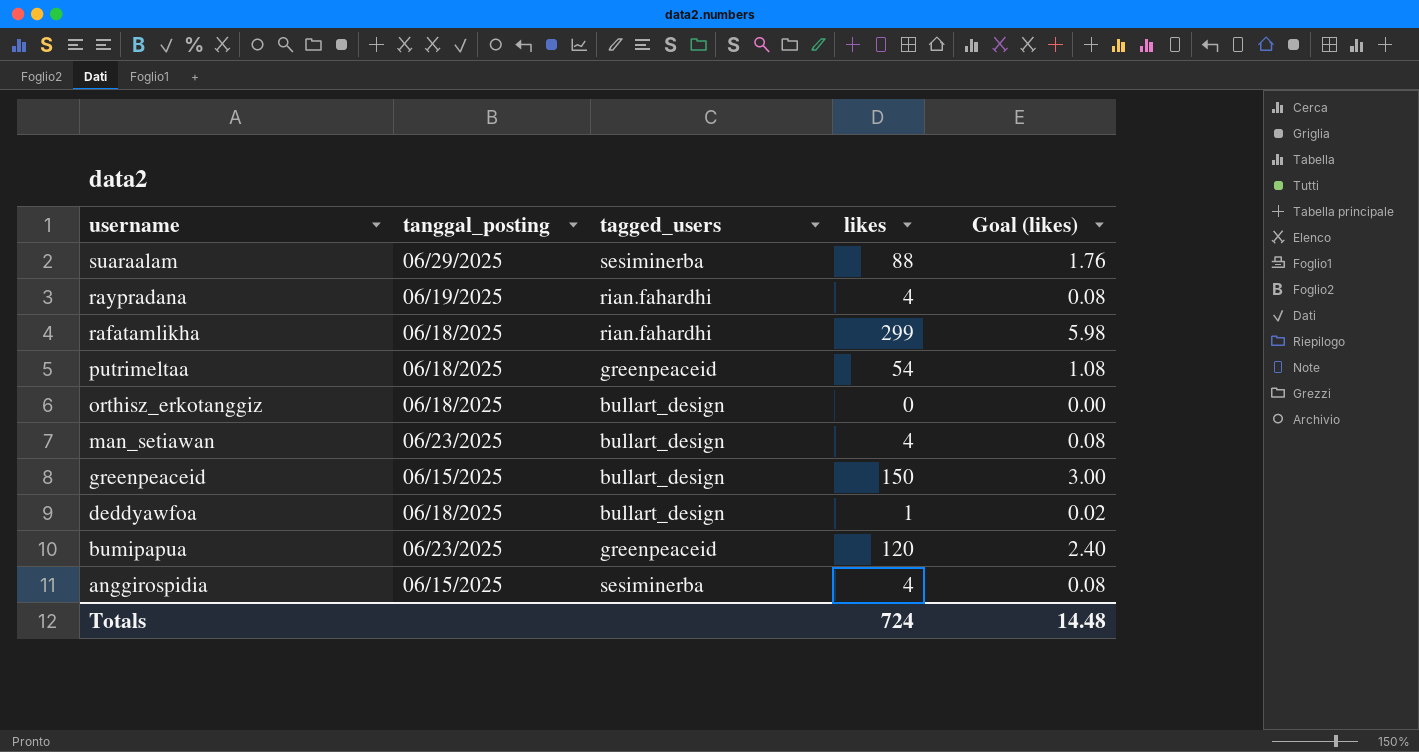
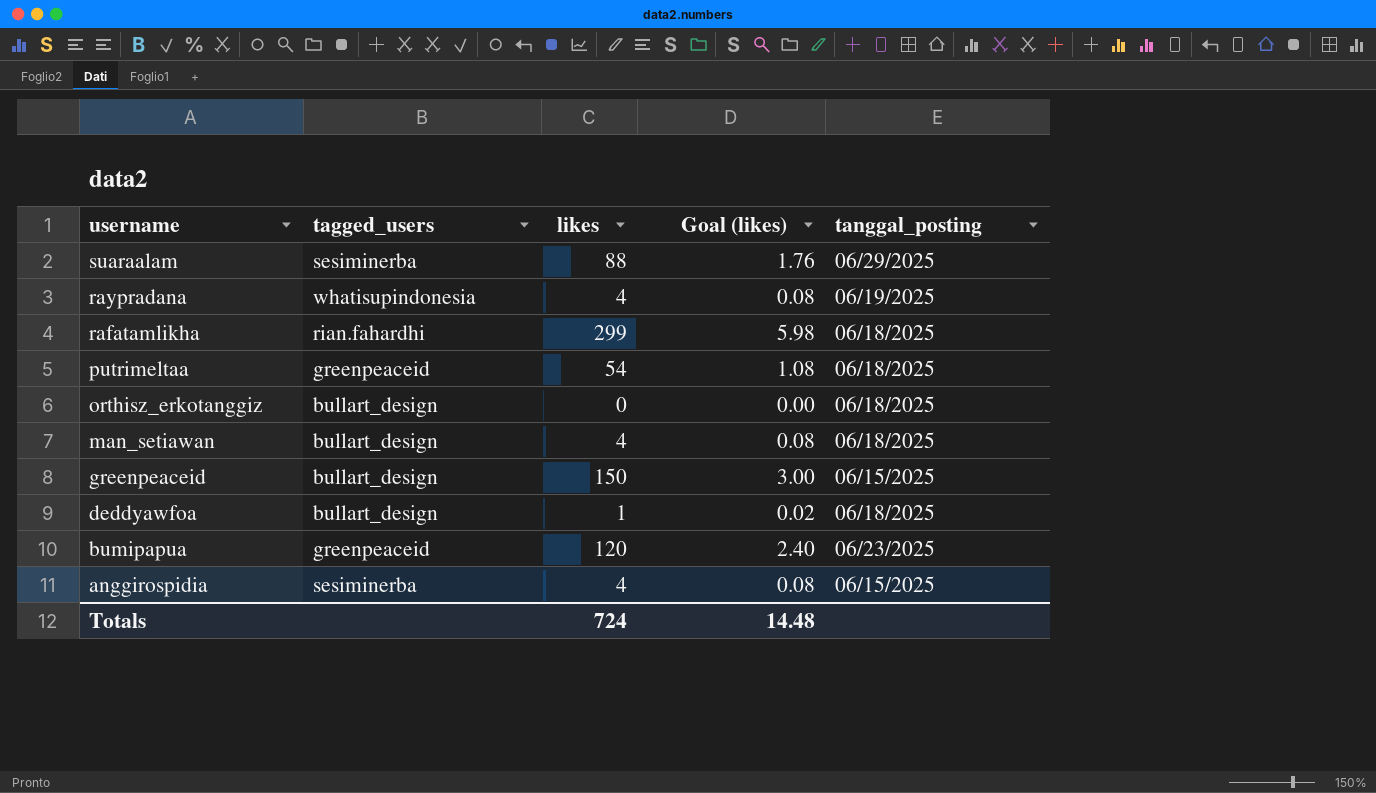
column tanggal_posting | position: 2 -> 5
raypradana | tagged_users: rian.fahardhi -> whatisupindonesia
man_setiawan | tanggal_posting: 06/23/2025 -> 06/18/2025

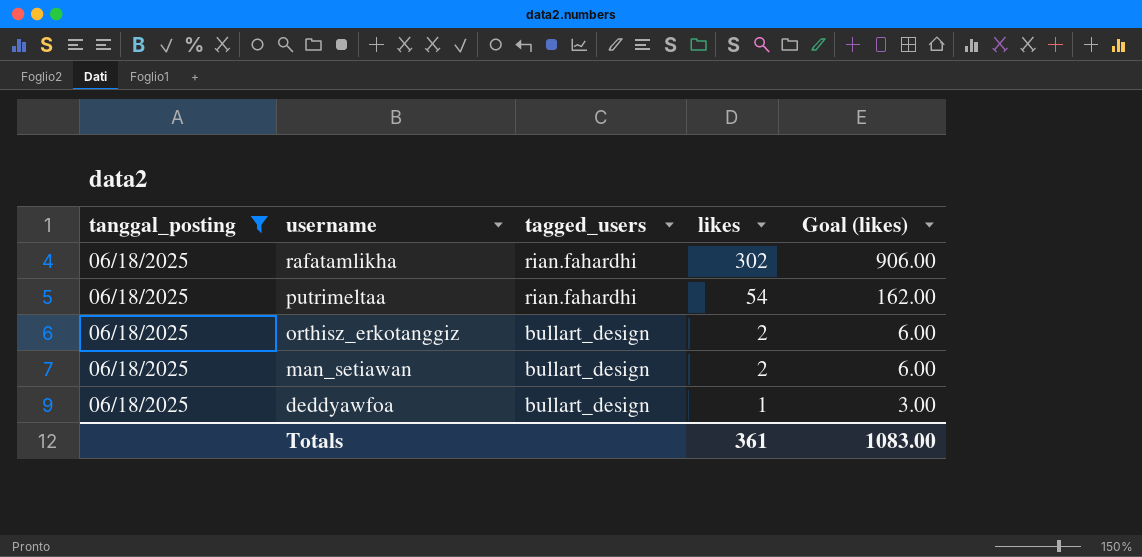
filter: none -> tanggal_posting = 06/18/2025
column tanggal_posting | position: 5 -> 1
column Goal (likes) | formula: [likes] * 0.02 -> [likes] * 3
rafatamlikha | likes: 299 -> 302
putrimeltaa | tagged_users: greenpeaceid -> rian.fahardhi
orthisz_erkotanggiz | likes: 0 -> 2
man_setiawan | likes: 4 -> 2
Totals | likes: 724 -> 361
Totals | Goal (likes): 14.48 -> 1083.00

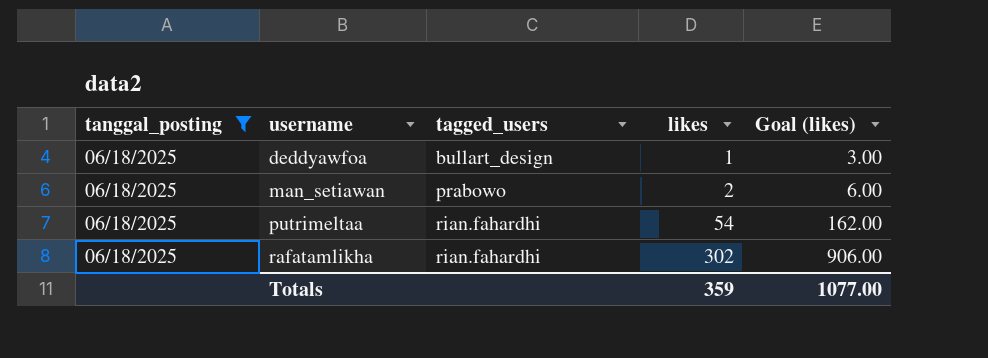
row order: username descending -> username ascending
row orthisz_erkotanggiz: 06/18/2025 | bullart_design | 2 | 6.00 -> none
man_setiawan | tagged_users: bullart_design -> prabowo
Totals | likes: 361 -> 359
Totals | Goal (likes): 1083.00 -> 1077.00

